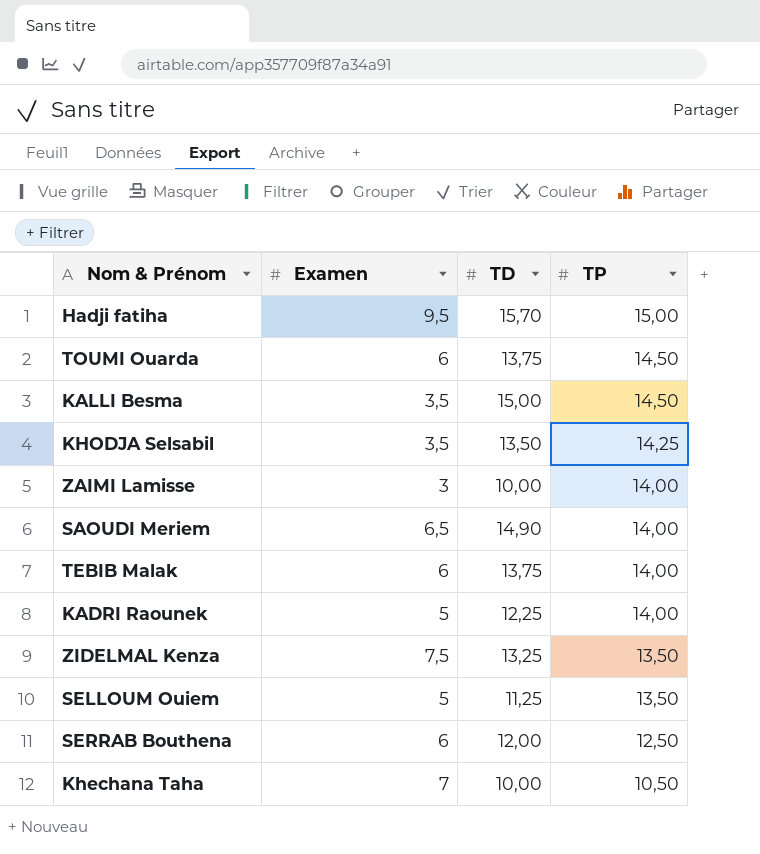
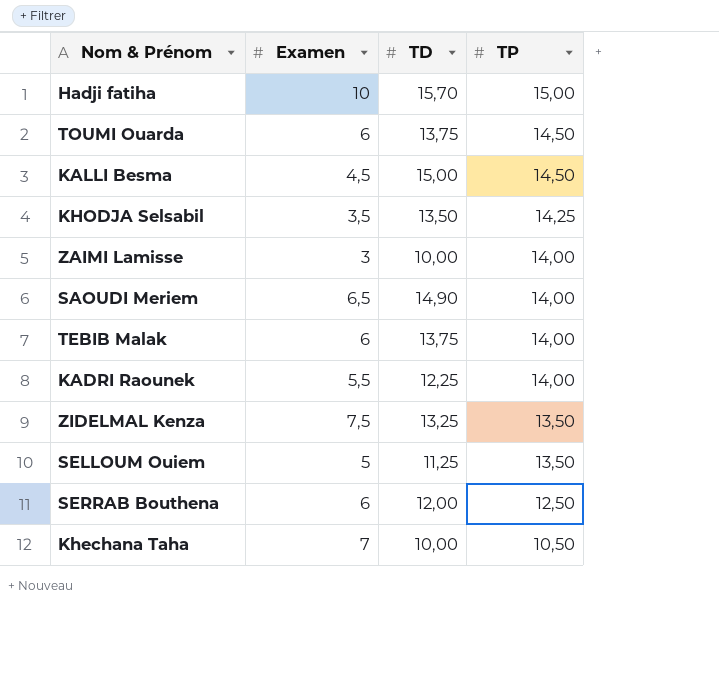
Hadji fatiha | Examen: 9,5 -> 10
KALLI Besma | Examen: 3,5 -> 4,5
KADRI Raounek | Examen: 5 -> 5,5

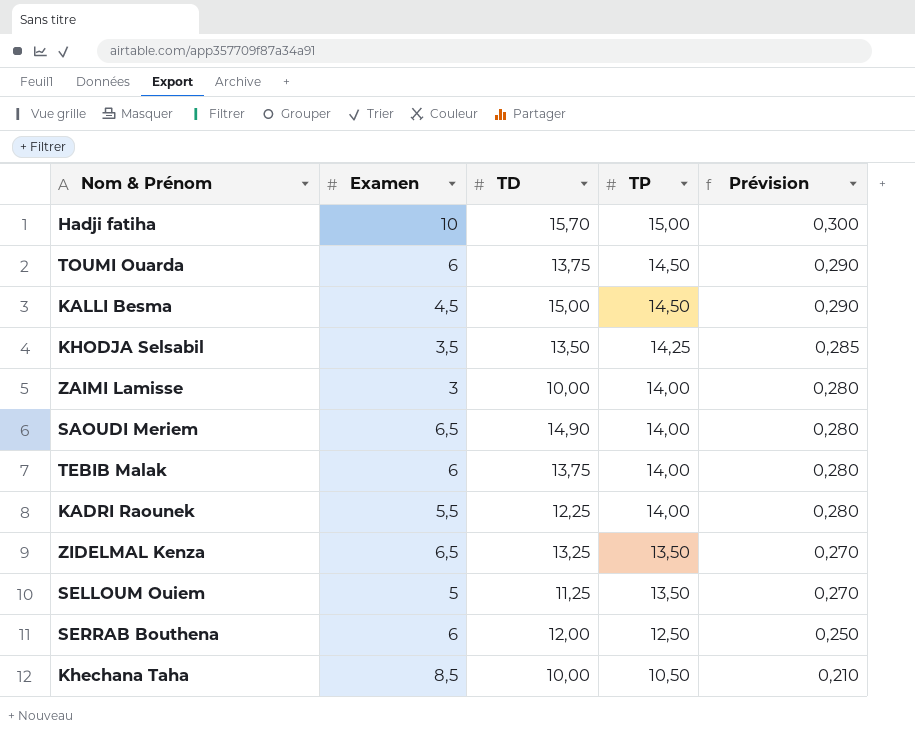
column Prévision | formula: none -> [TP] * 0,02
ZIDELMAL Kenza | Examen: 7,5 -> 6,5
Khechana Taha | Examen: 7 -> 8,5

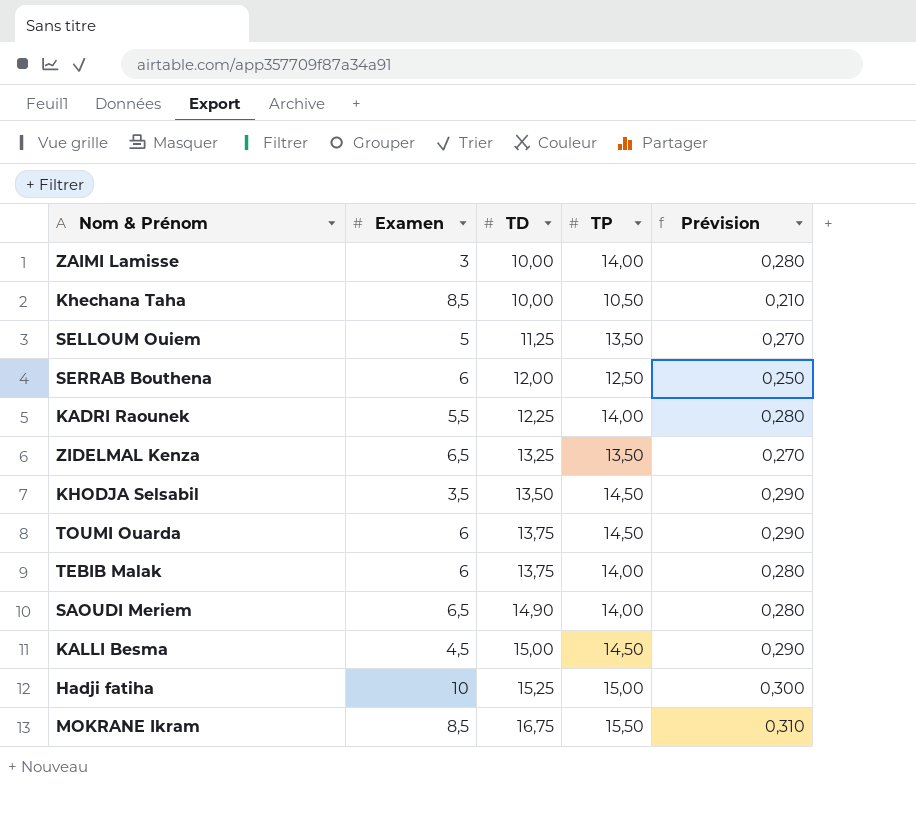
row order: TP descending -> TD ascending
KHODJA Selsabil | TP: 14,25 -> 14,50
KHODJA Selsabil | Prévision: 0,285 -> 0,290
Hadji fatiha | TD: 15,70 -> 15,25
row MOKRANE Ikram: none -> 8,5 | 16,75 | 15,50 | 0,310

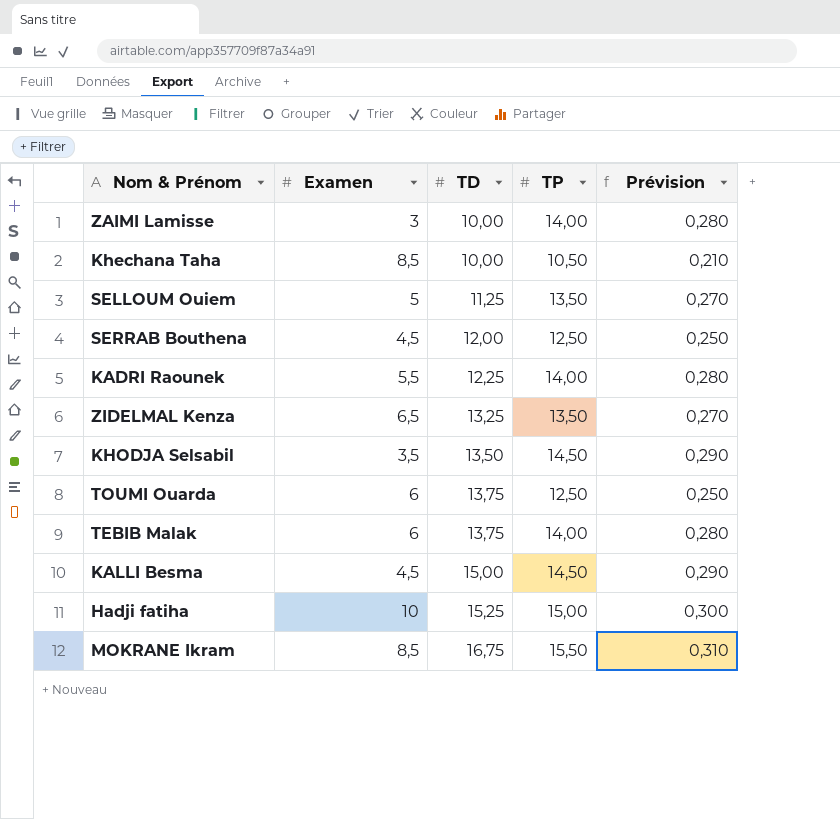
row SAOUDI Meriem: 6,5 | 14,90 | 14,00 | 0,280 -> none
SERRAB Bouthena | Examen: 6 -> 4,5
TOUMI Ouarda | TP: 14,50 -> 12,50
TOUMI Ouarda | Prévision: 0,290 -> 0,250

